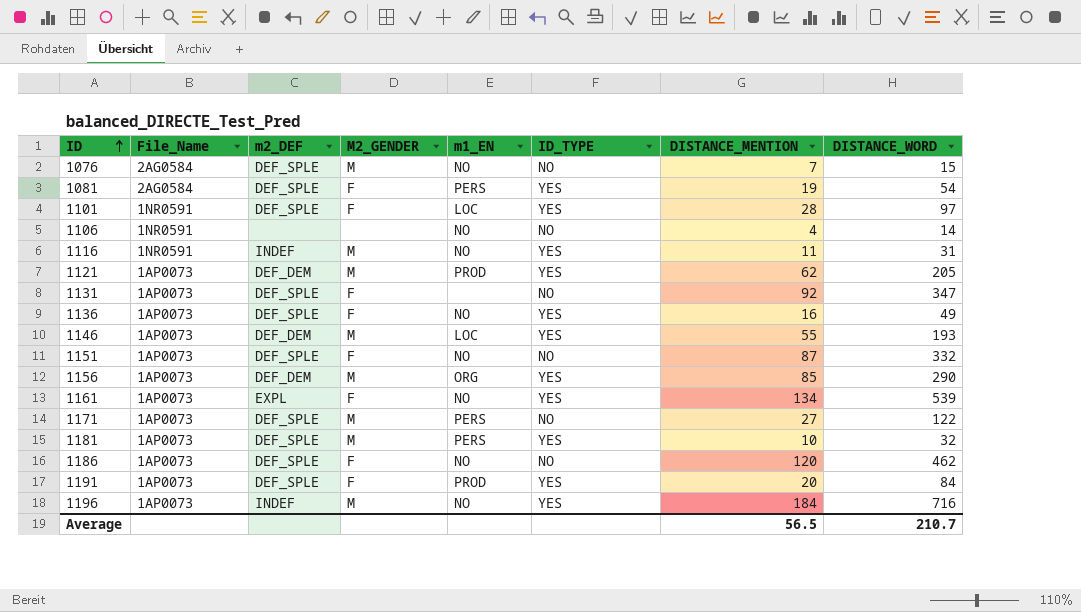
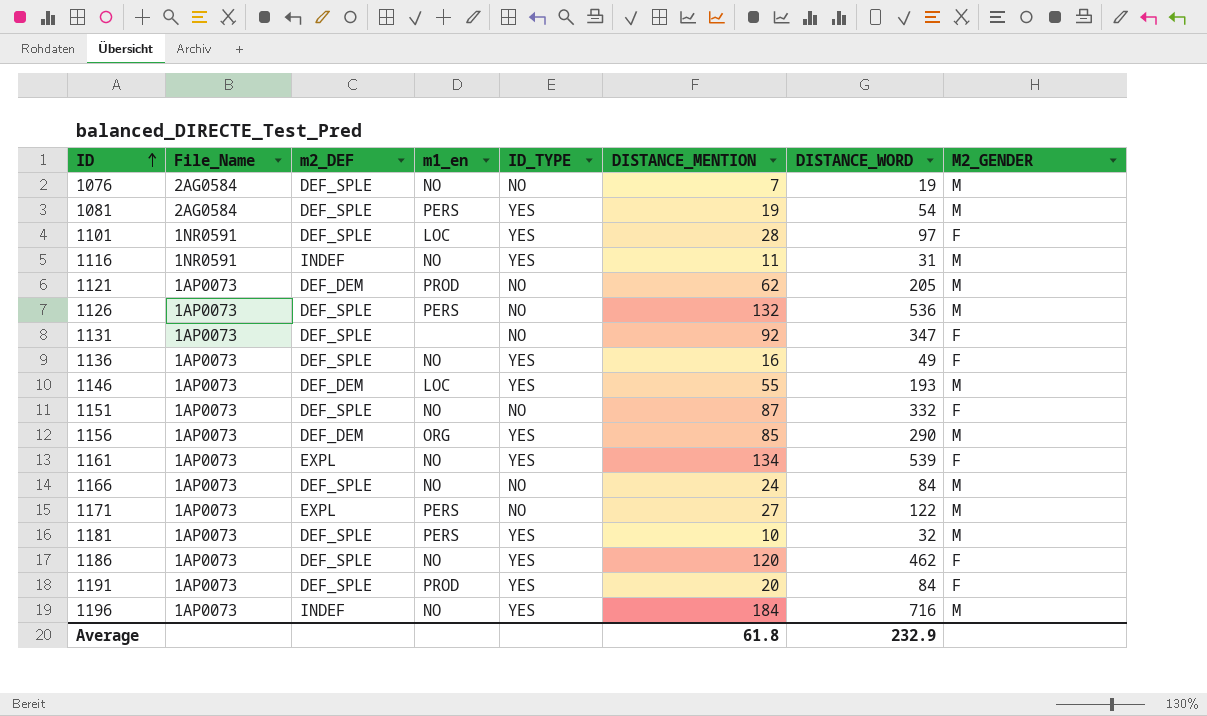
column name: m1_EN -> m1_en
column M2_GENDER | position: 4 -> 8
row 1106: 1NR0591 | none | none | NO | NO | 4 | 14 -> none
1076 | DISTANCE_WORD: 15 -> 19
1081 | M2_GENDER: F -> M
1121 | ID_TYPE: YES -> NO
row 1126: none -> 1AP0073 | DEF_SPLE | PERS | NO | 132 | 536 | M
row 1166: none -> 1AP0073 | DEF_SPLE | NO | NO | 24 | 84 | M
1171 | m2_DEF: DEF_SPLE -> EXPL
1186 | ID_TYPE: NO -> YES
Average | DISTANCE_MENTION: 56.5 -> 61.8
Average | DISTANCE_WORD: 210.7 -> 232.9

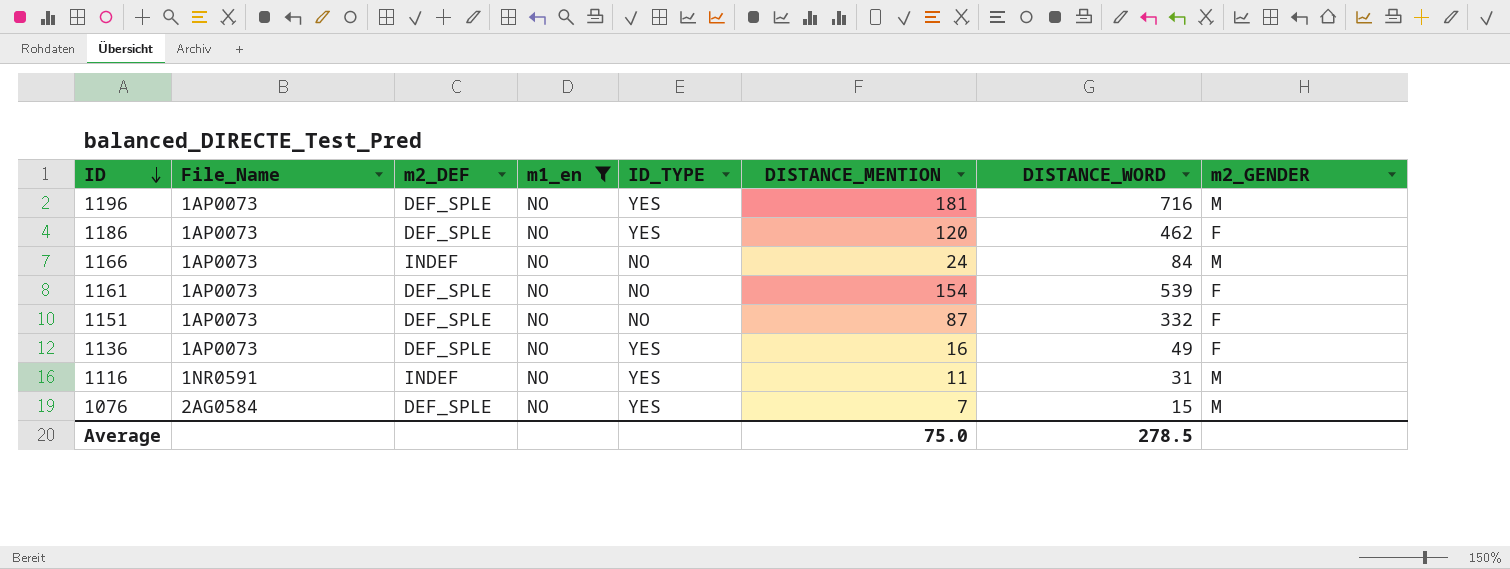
filter: none -> m1_en = NO
row order: ID ascending -> ID descending
column name: M2_GENDER -> m2_GENDER
1196 | m2_DEF: INDEF -> DEF_SPLE
1196 | DISTANCE_MENTION: 184 -> 181
1166 | m2_DEF: DEF_SPLE -> INDEF
1161 | m2_DEF: EXPL -> DEF_SPLE
1161 | ID_TYPE: YES -> NO
1161 | DISTANCE_MENTION: 134 -> 154
1076 | ID_TYPE: NO -> YES
1076 | DISTANCE_WORD: 19 -> 15
Average | DISTANCE_MENTION: 61.8 -> 75.0
Average | DISTANCE_WORD: 232.9 -> 278.5

